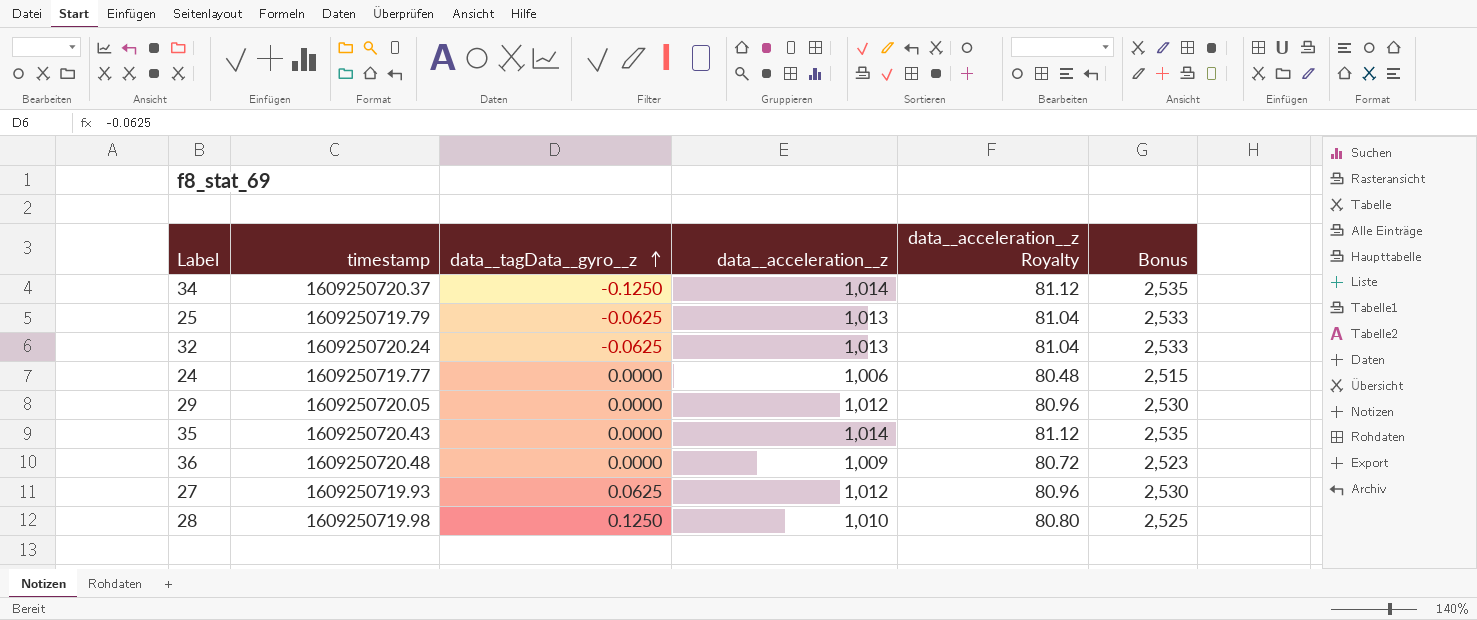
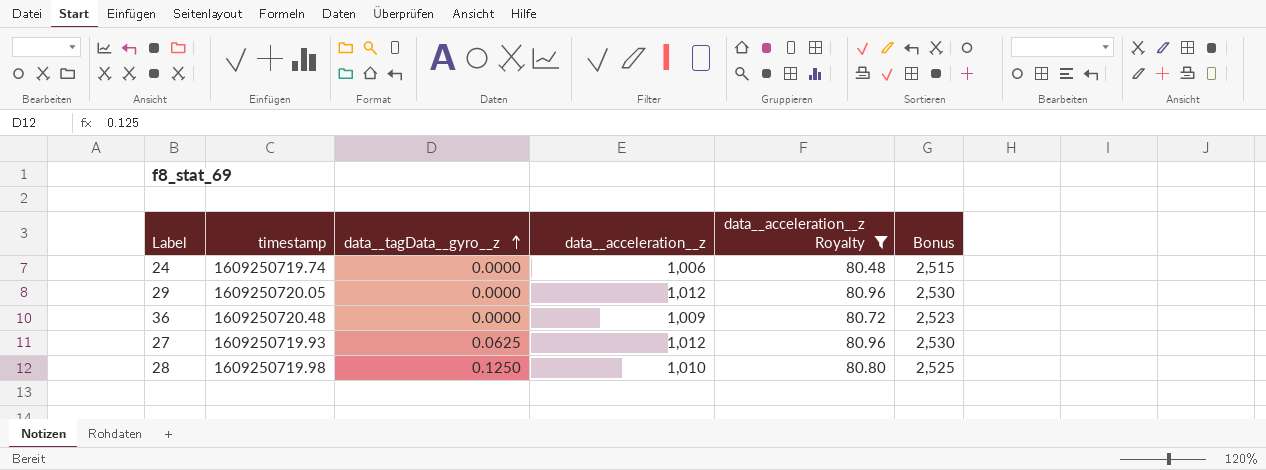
filter: none -> data__acceleration__z Royalty <= 80.96
24 | timestamp: 1609250719.77 -> 1609250719.74

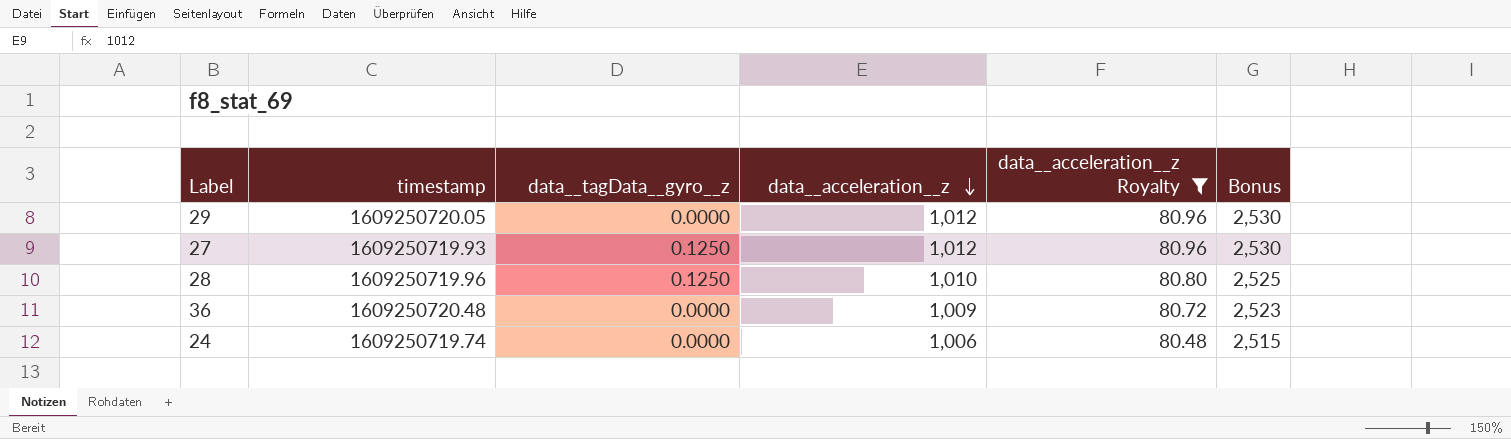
row order: data__tagData__gyro__z ascending -> data__acceleration__z descending
27 | data__tagData__gyro__z: 0.0625 -> 0.1250
28 | timestamp: 1609250719.98 -> 1609250719.96

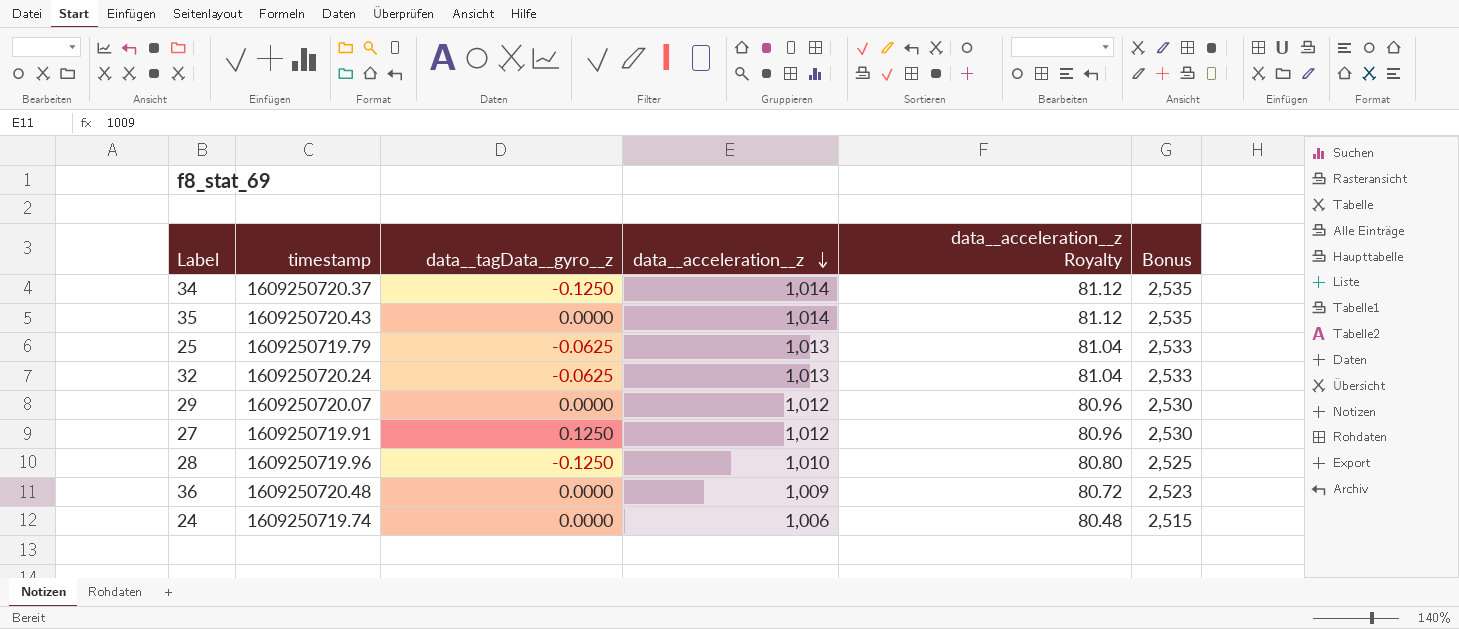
filter: data__acceleration__z Royalty <= 80.96 -> none
29 | timestamp: 1609250720.05 -> 1609250720.07
27 | timestamp: 1609250719.93 -> 1609250719.91
28 | data__tagData__gyro__z: 0.1250 -> -0.1250

